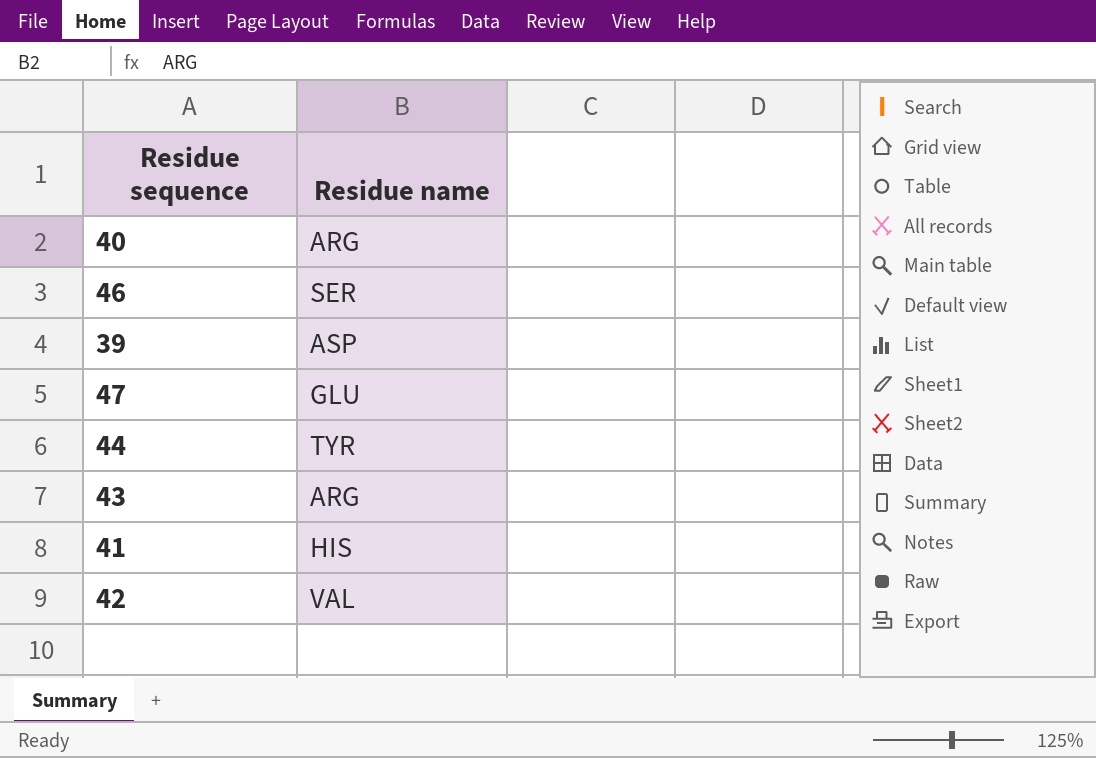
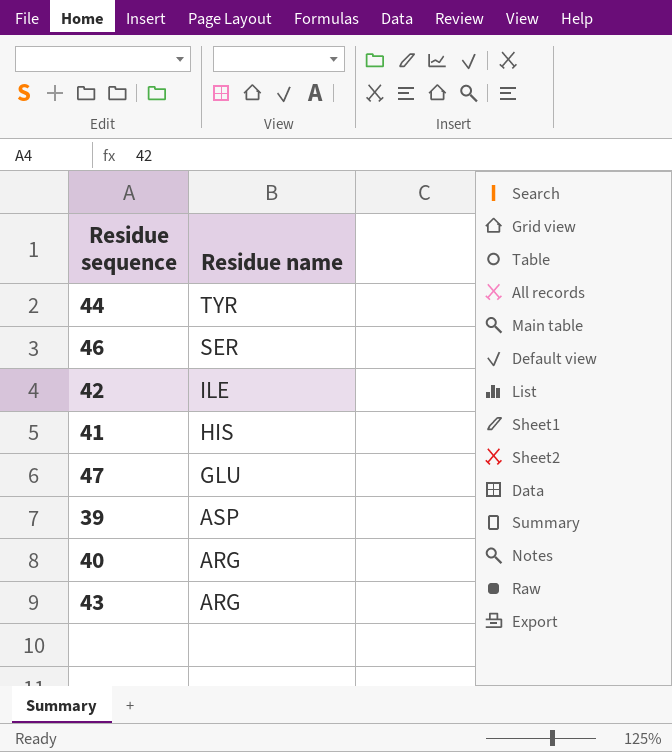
row order: none -> Residue name descending
42 | Residue name: VAL -> ILE

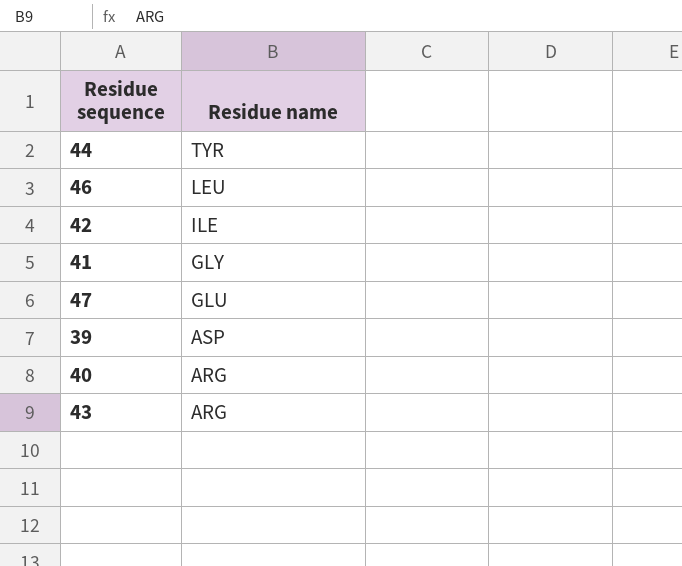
46 | Residue name: SER -> LEU
41 | Residue name: HIS -> GLY

